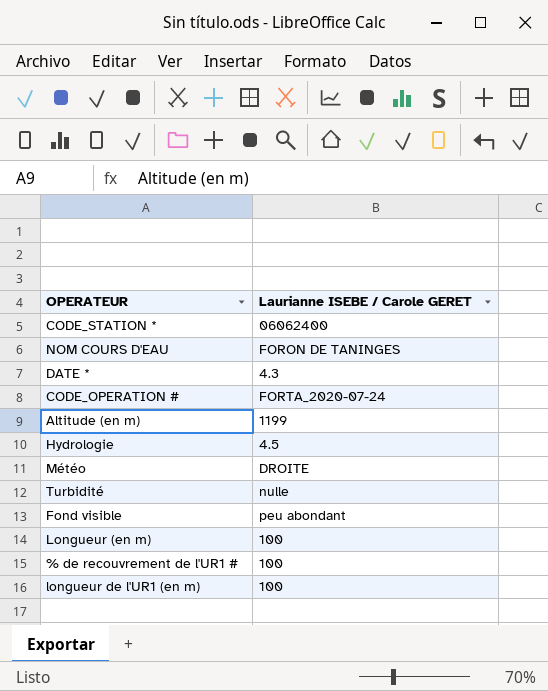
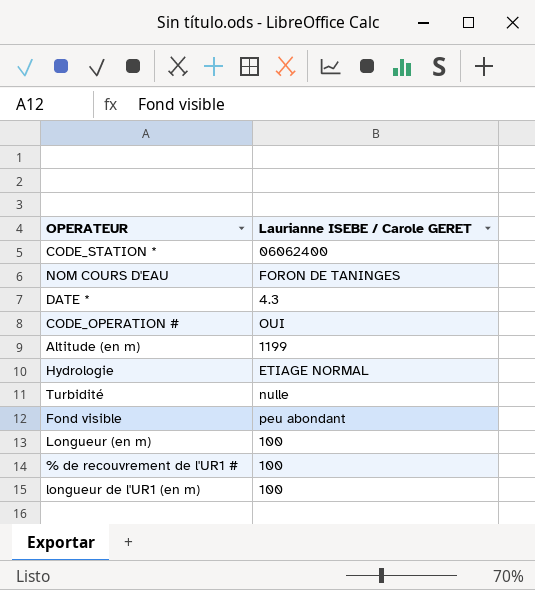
row Météo: DROITE -> none
CODE_OPERATION # | Laurianne ISEBE / Carole GERET: FORTA_2020-07-24 -> OUI
Hydrologie | Laurianne ISEBE / Carole GERET: 4.5 -> ETIAGE NORMAL

